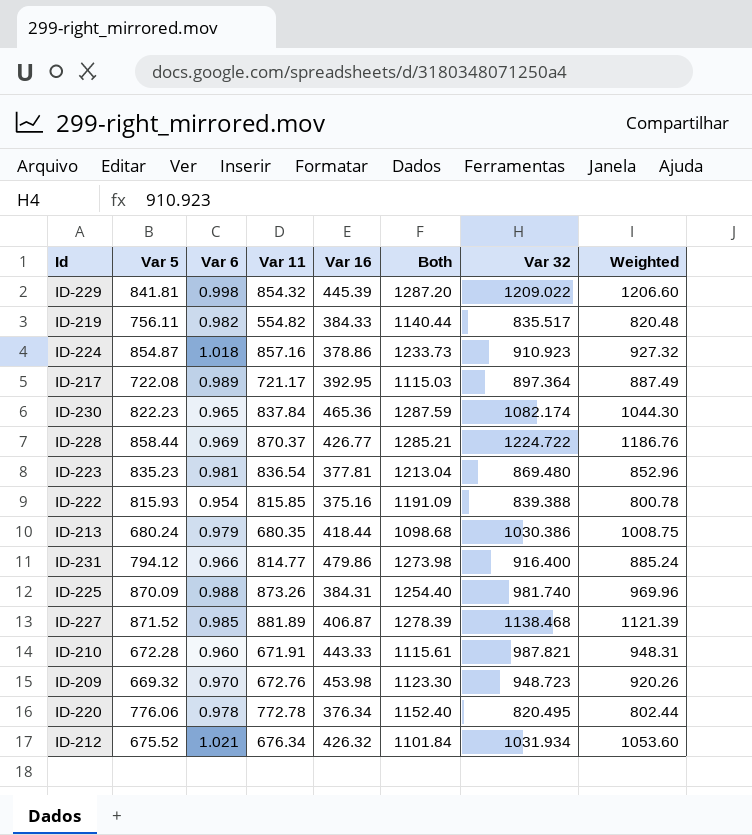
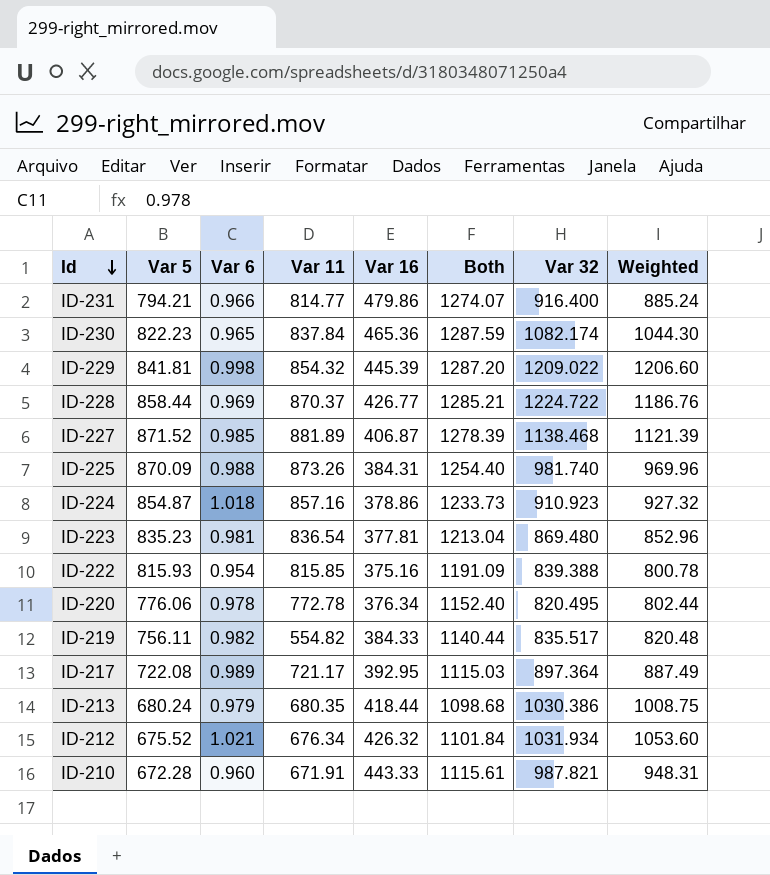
row order: none -> Id descending
row ID-209: 669.32 | 0.970 | 672.76 | 453.98 | 1123.30 | 948.723 | 920.26 -> none
ID-231 | Var 5: 794.12 -> 794.21
ID-231 | Both: 1273.98 -> 1274.07

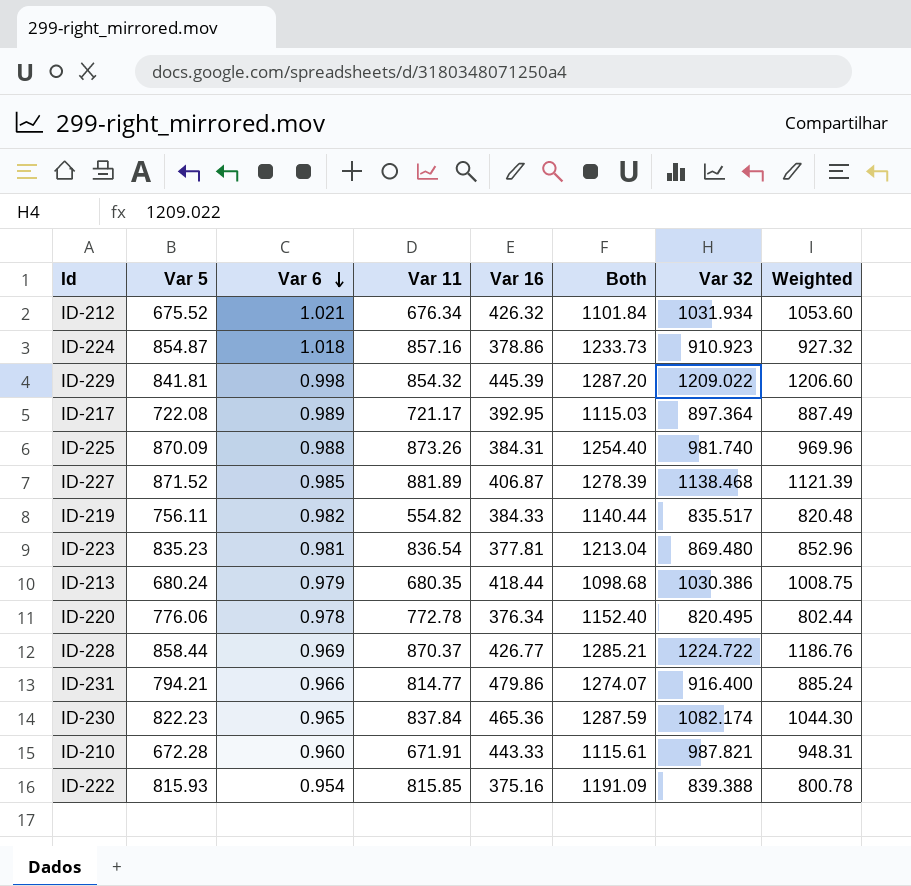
row order: Id descending -> Var 6 descending

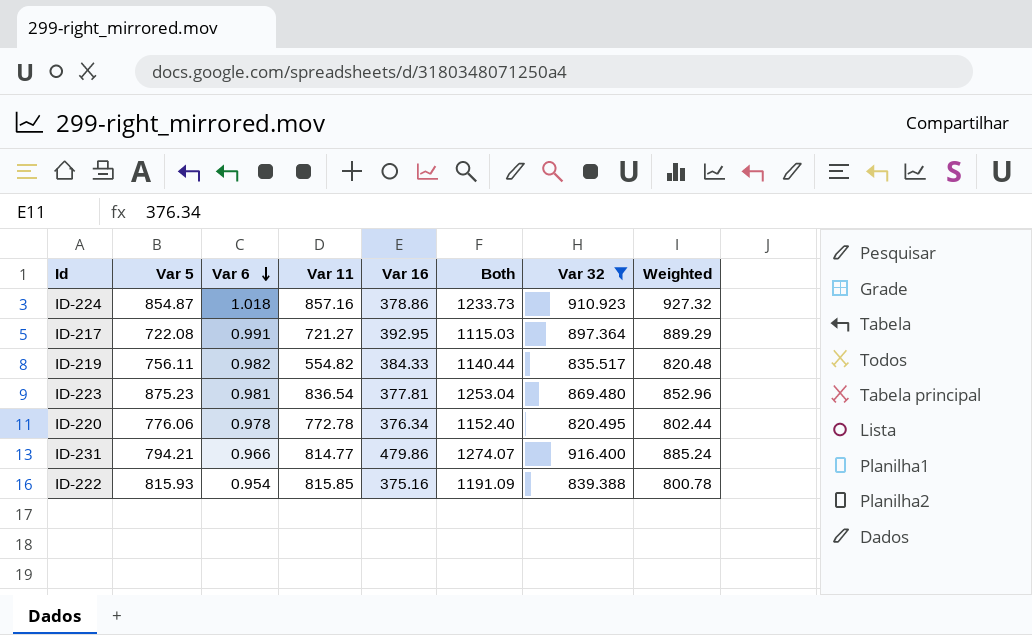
filter: none -> Var 32 <= 916.400
ID-217 | Var 6: 0.989 -> 0.991
ID-217 | Var 11: 721.17 -> 721.27
ID-217 | Weighted: 887.49 -> 889.29
ID-223 | Var 5: 835.23 -> 875.23
ID-223 | Both: 1213.04 -> 1253.04

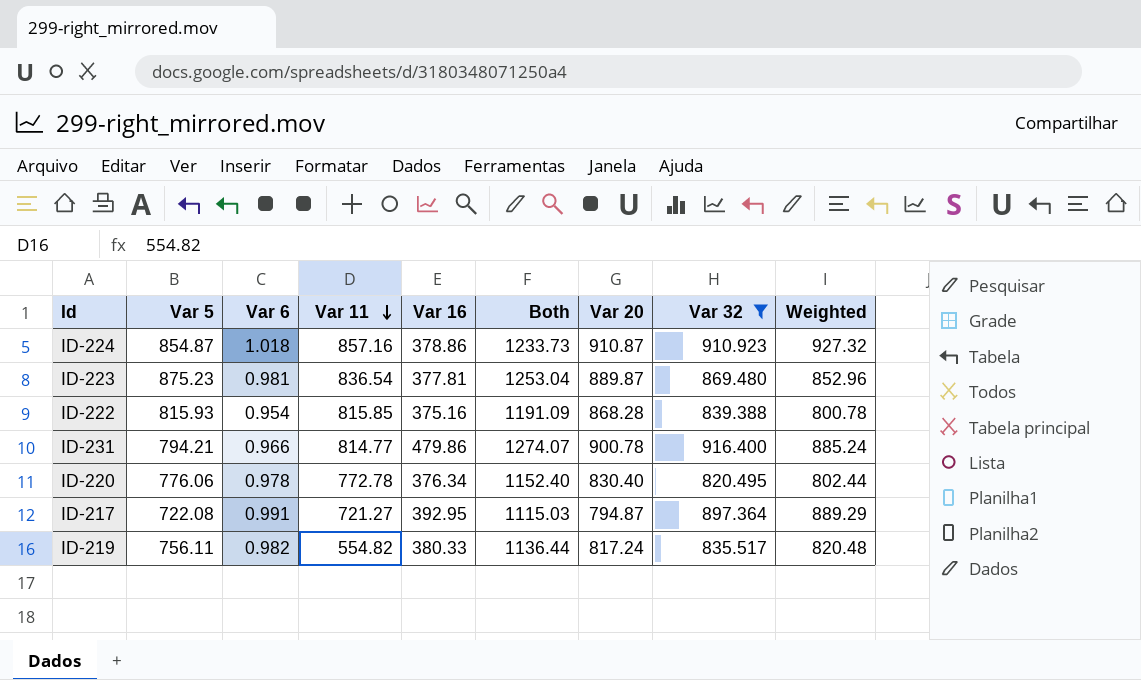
row order: Var 6 descending -> Var 11 descending
column Var 20 | position: none -> 7
ID-219 | Var 16: 384.33 -> 380.33
ID-219 | Both: 1140.44 -> 1136.44

